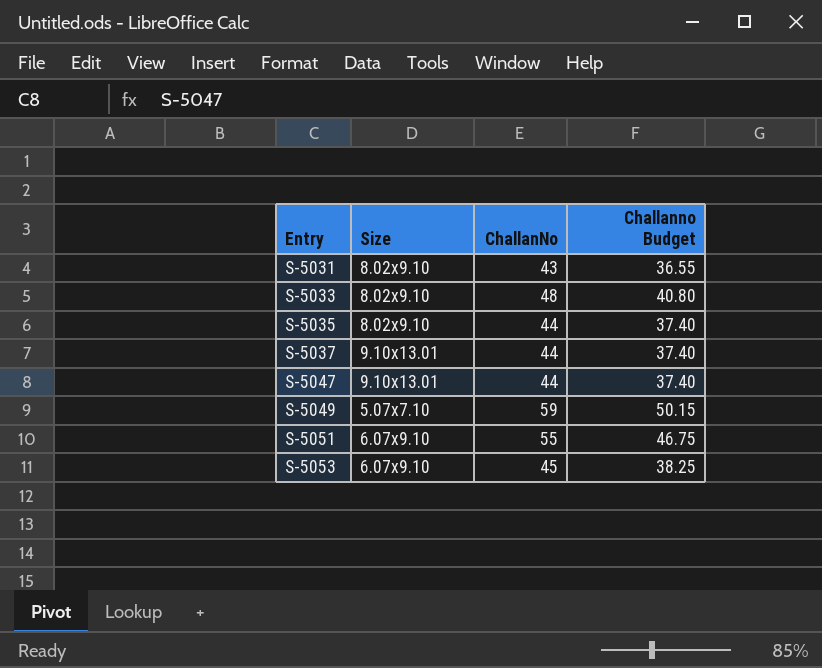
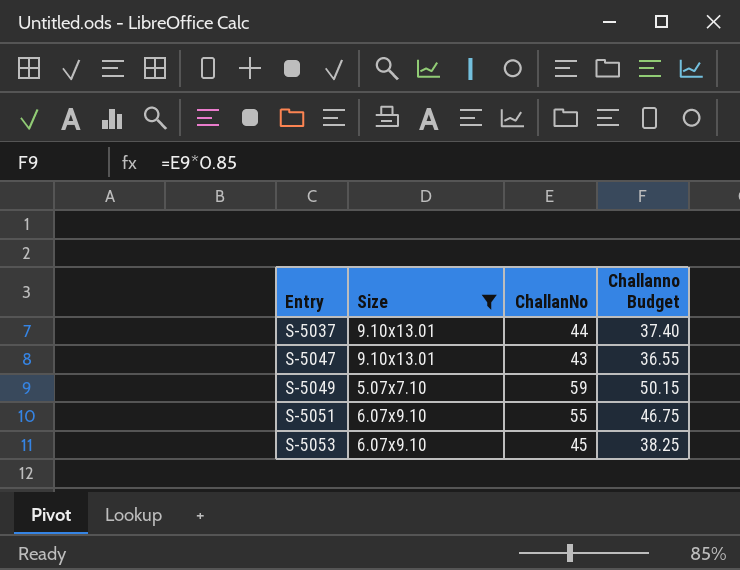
filter: none -> Size != 8.02x9.10
S-5047 | ChallanNo: 44 -> 43
S-5047 | Challanno Budget: 37.40 -> 36.55

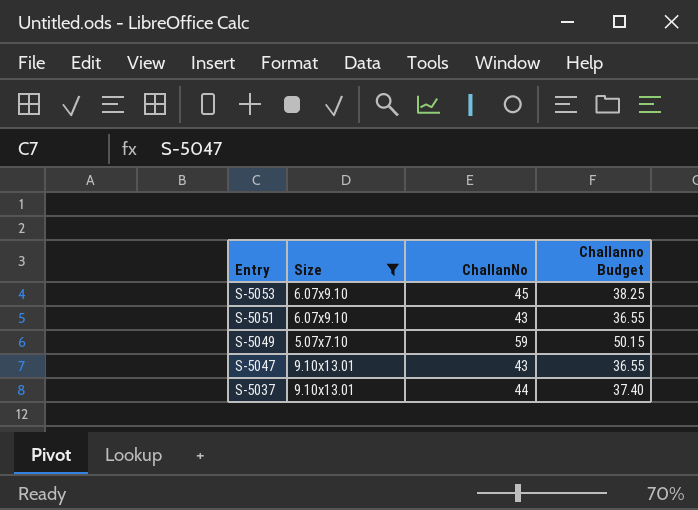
row order: Entry ascending -> Entry descending
S-5051 | ChallanNo: 55 -> 43
S-5051 | Challanno Budget: 46.75 -> 36.55

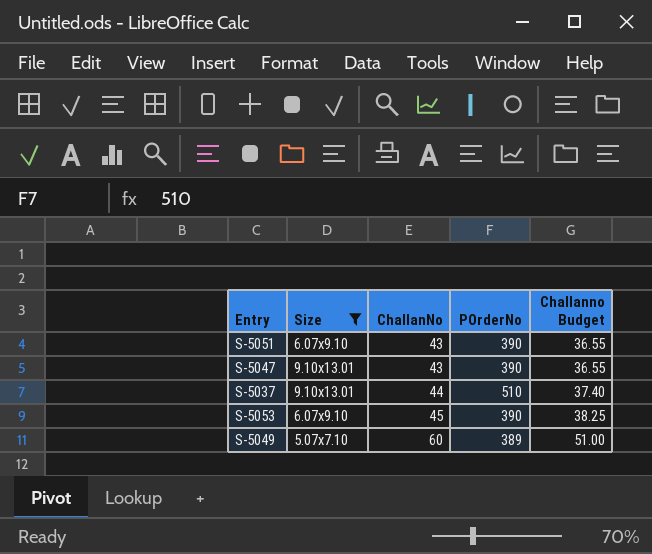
row order: Entry descending -> ChallanNo ascending
column POrderNo | position: none -> 4
S-5049 | ChallanNo: 59 -> 60
S-5049 | Challanno Budget: 50.15 -> 51.00

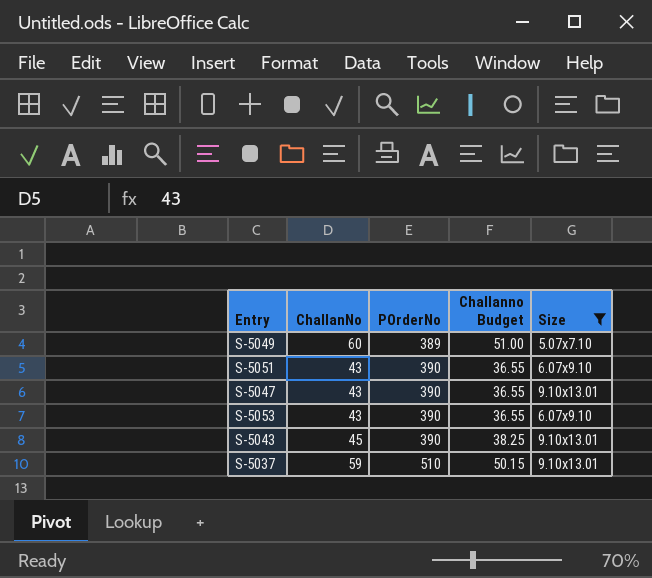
row order: ChallanNo ascending -> POrderNo ascending
column Size | position: 2 -> 5
S-5053 | ChallanNo: 45 -> 43
S-5053 | Challanno Budget: 38.25 -> 36.55
row S-5043: none -> 45 | 390 | 38.25 | 9.10x13.01
S-5037 | ChallanNo: 44 -> 59
S-5037 | Challanno Budget: 37.40 -> 50.15

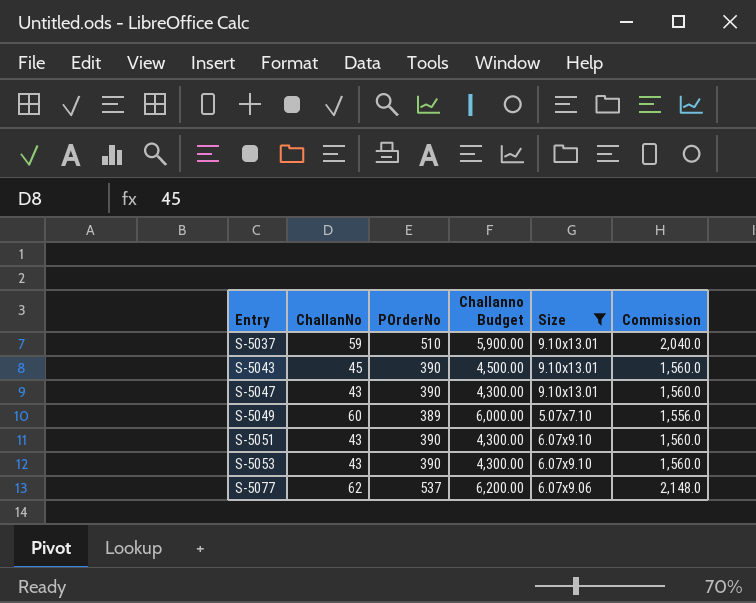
row order: POrderNo ascending -> Entry ascending
column Challanno Budget | formula: [ChallanNo] * 0.85 -> [ChallanNo] * 100
column Commission | formula: none -> [POrderNo] * 4
row S-5077: none -> 62 | 537 | 6,200.00 | 6.07x9.06 | 2,148.0

